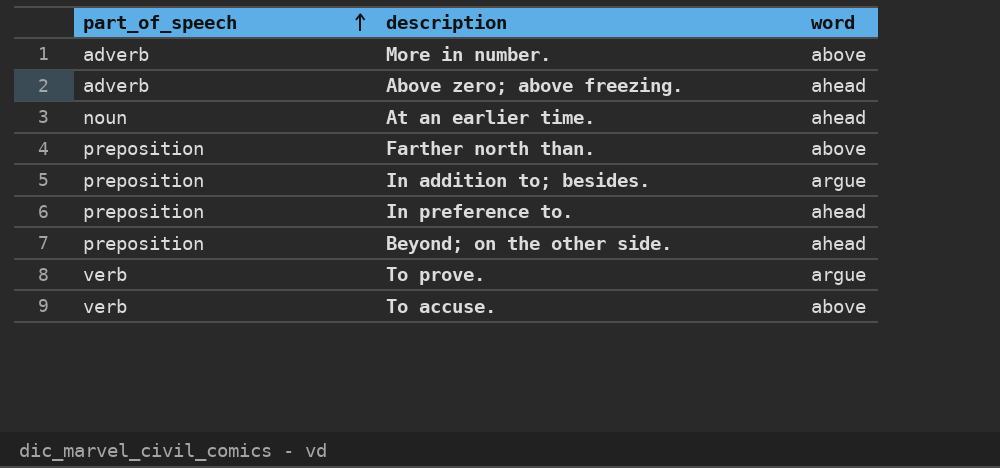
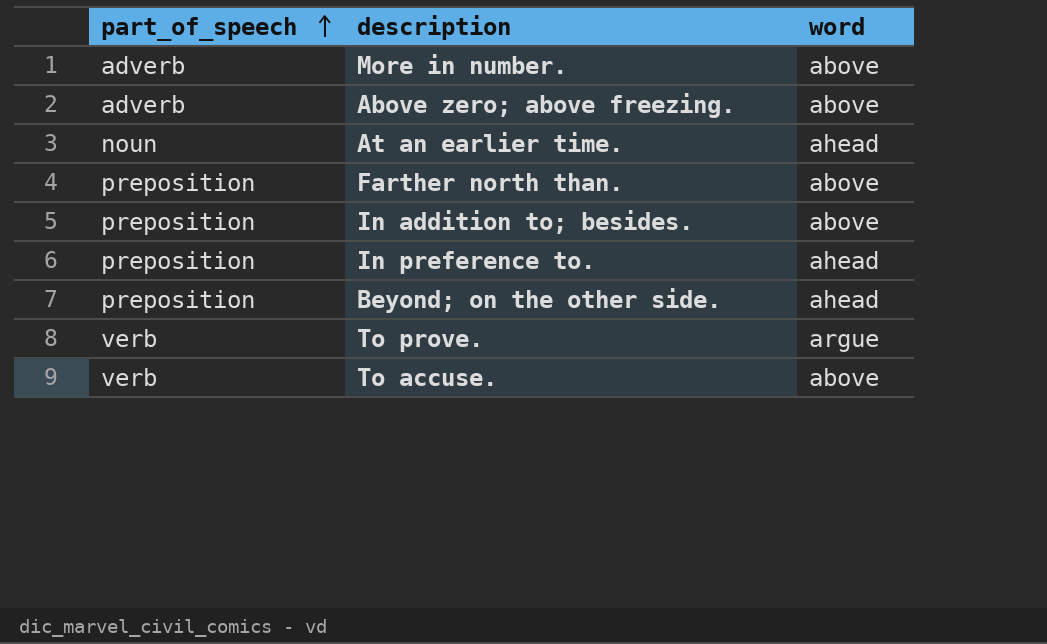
Above zero; above freezing. | word: ahead -> above
In addition to; besides. | word: argue -> above

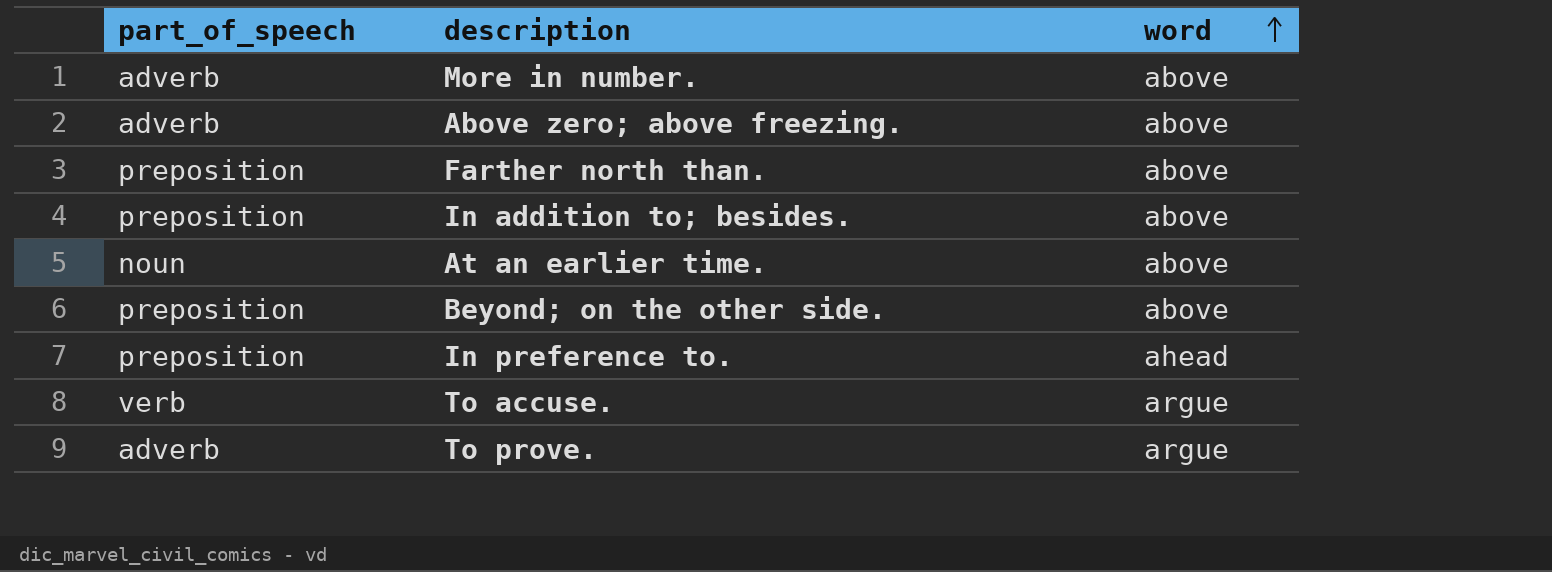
row order: part_of_speech ascending -> word ascending
At an earlier time. | word: ahead -> above
Beyond; on the other side. | word: ahead -> above
To accuse. | word: above -> argue
To prove. | part_of_speech: verb -> adverb

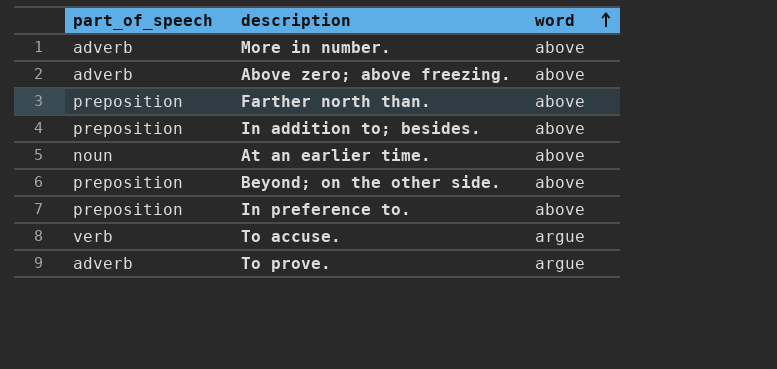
In preference to. | word: ahead -> above

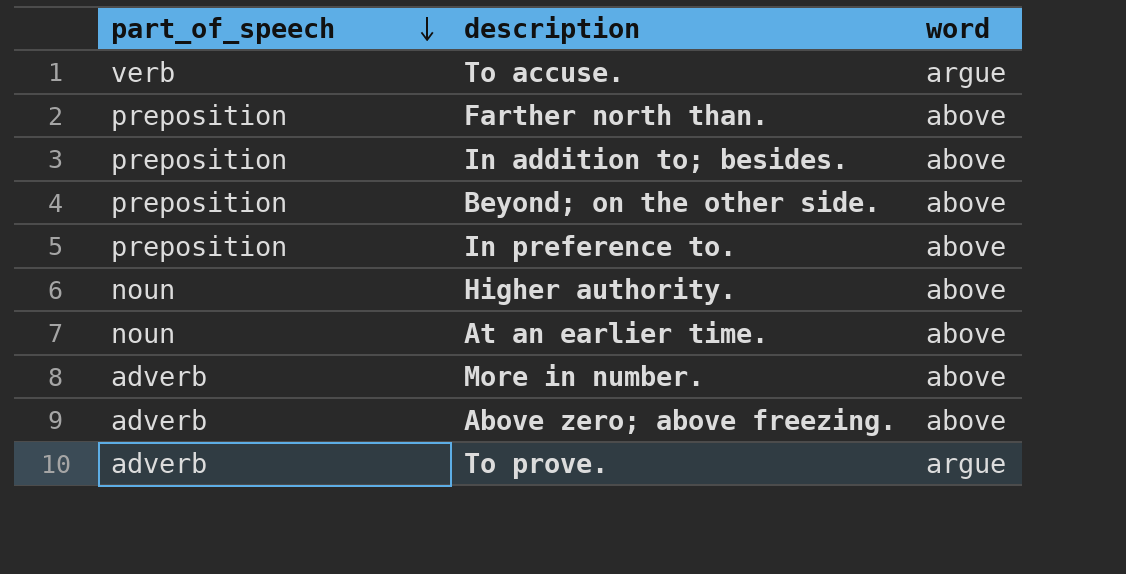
row order: word ascending -> part_of_speech descending
row Higher authority.: none -> noun | above

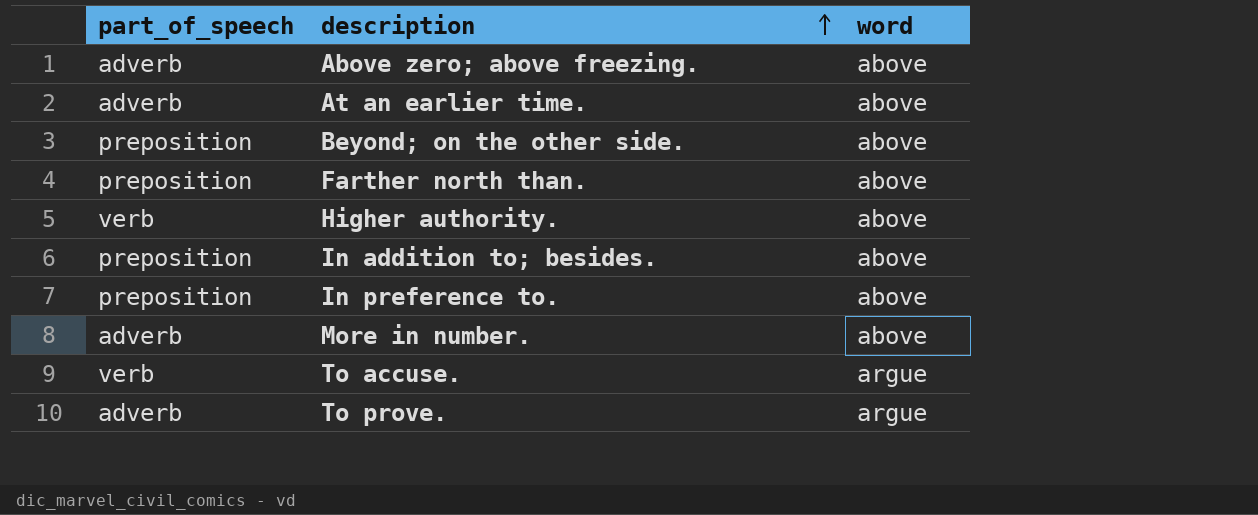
row order: part_of_speech descending -> description ascending
At an earlier time. | part_of_speech: noun -> adverb
Higher authority. | part_of_speech: noun -> verb

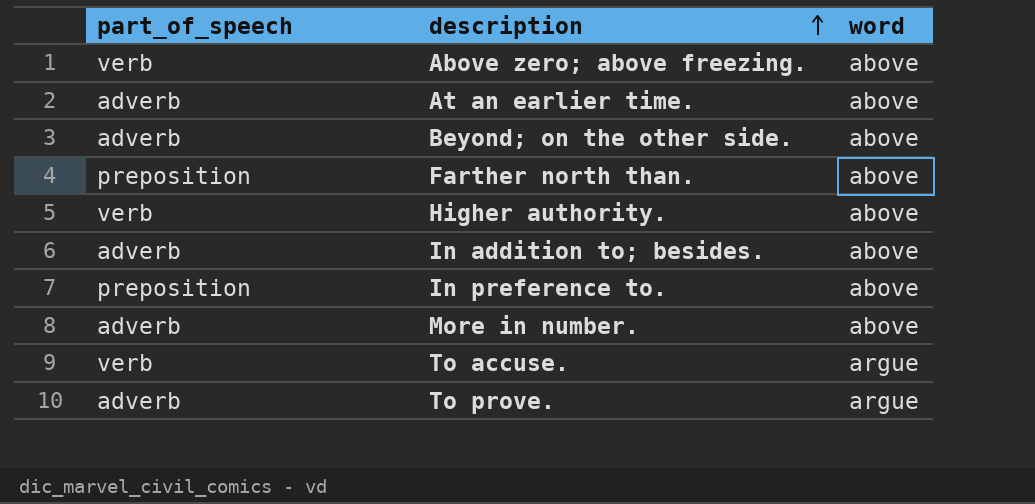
Above zero; above freezing. | part_of_speech: adverb -> verb
Beyond; on the other side. | part_of_speech: preposition -> adverb
In addition to; besides. | part_of_speech: preposition -> adverb

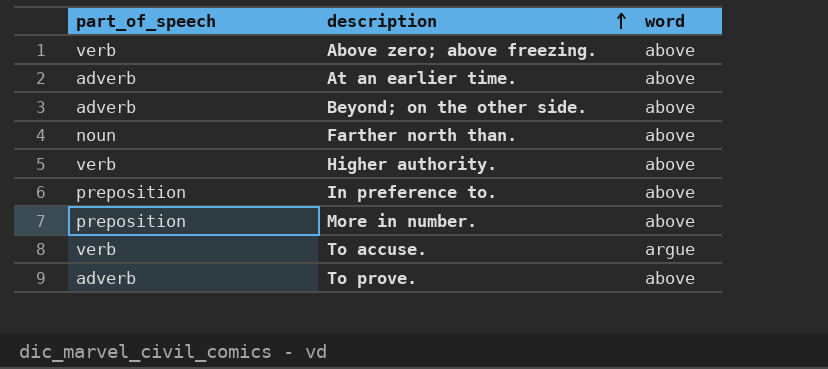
row In addition to; besides.: adverb | above -> none
Farther north than. | part_of_speech: preposition -> noun
More in number. | part_of_speech: adverb -> preposition
To prove. | word: argue -> above

